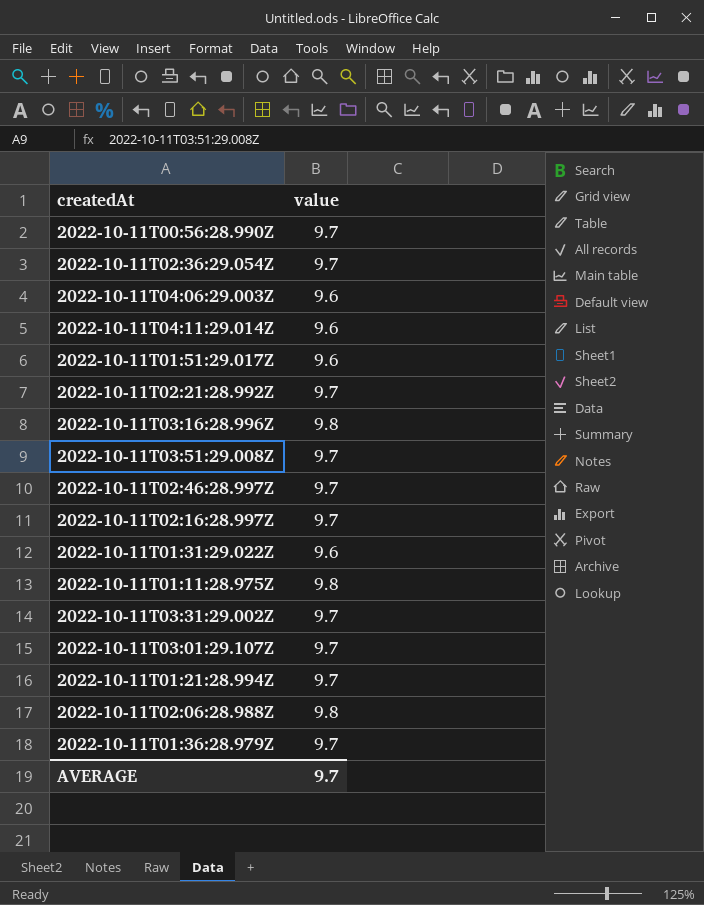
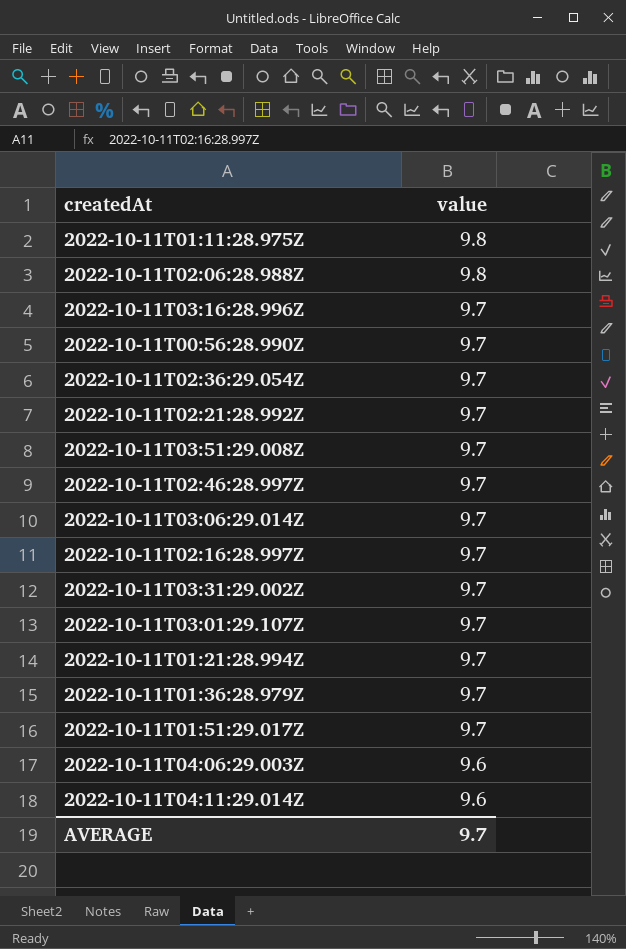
row order: none -> value descending
row 2022-10-11T01:31:29.022Z: 9.6 -> none
2022-10-11T03:16:28.996Z | value: 9.8 -> 9.7
row 2022-10-11T03:06:29.014Z: none -> 9.7
2022-10-11T01:51:29.017Z | value: 9.6 -> 9.7

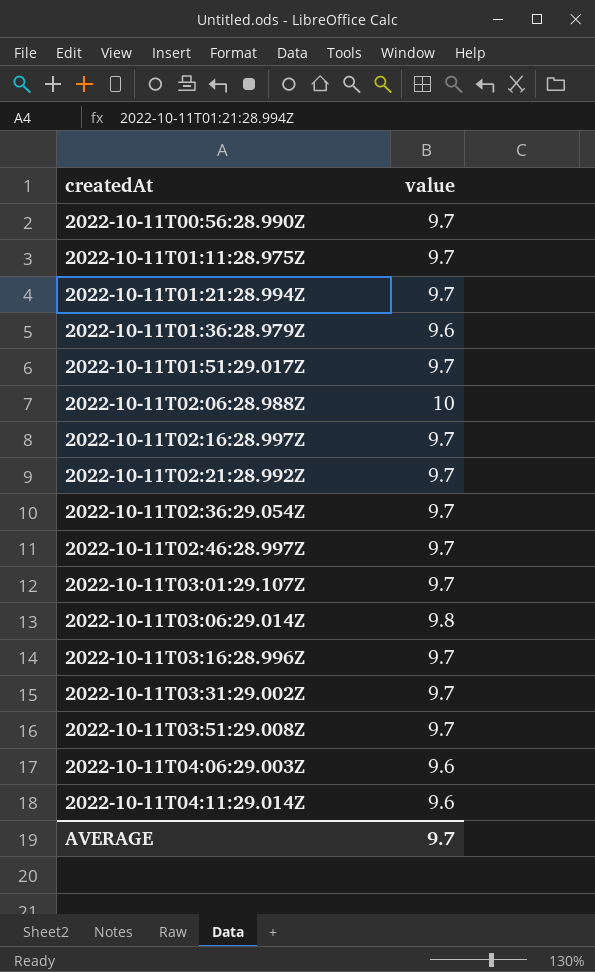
row order: value descending -> createdAt ascending
2022-10-11T01:11:28.975Z | value: 9.8 -> 9.7
2022-10-11T01:36:28.979Z | value: 9.7 -> 9.6
2022-10-11T02:06:28.988Z | value: 9.8 -> 10
2022-10-11T03:06:29.014Z | value: 9.7 -> 9.8

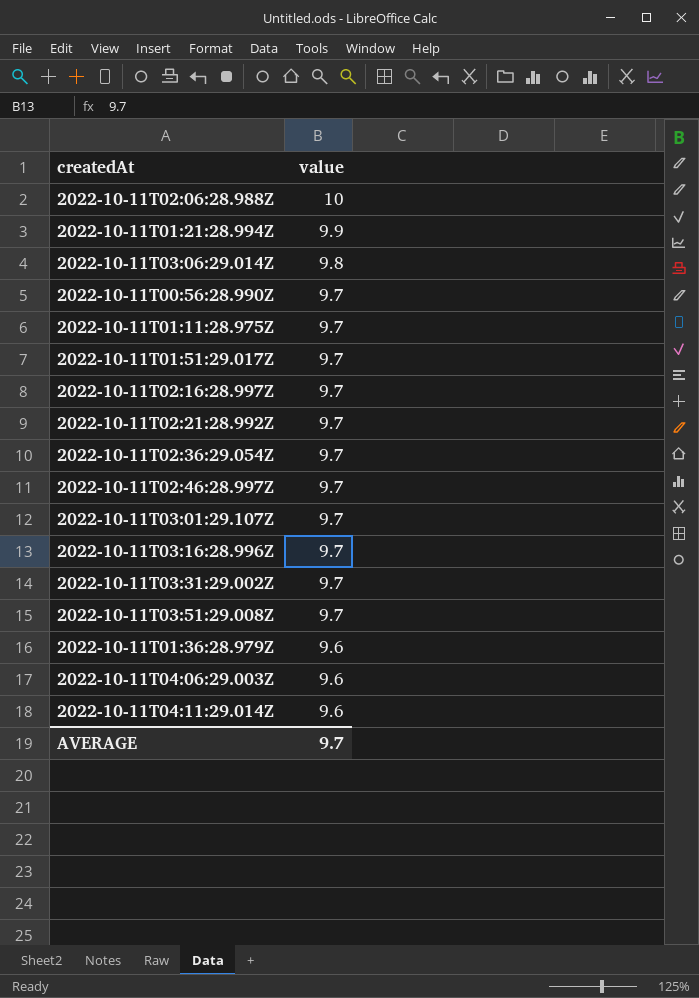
row order: createdAt ascending -> value descending
2022-10-11T01:21:28.994Z | value: 9.7 -> 9.9

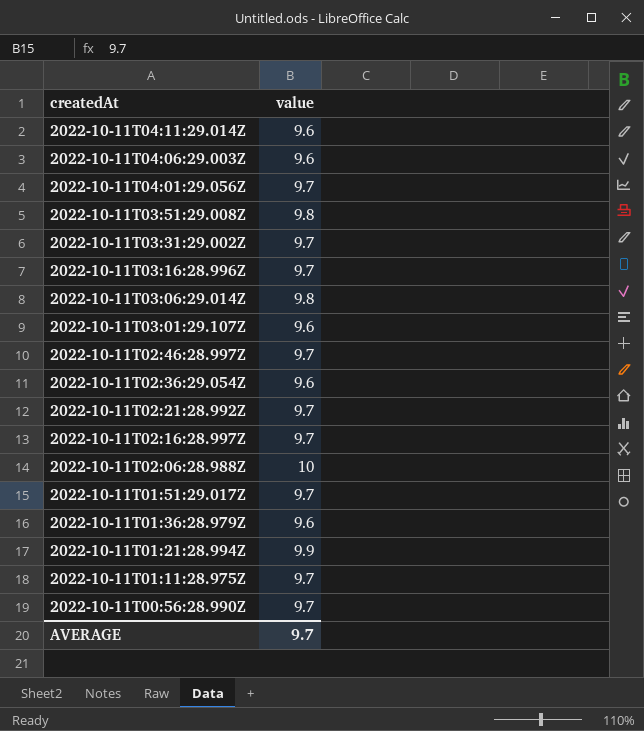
row order: value descending -> createdAt descending
row 2022-10-11T04:01:29.056Z: none -> 9.7
2022-10-11T03:51:29.008Z | value: 9.7 -> 9.8
2022-10-11T03:01:29.107Z | value: 9.7 -> 9.6
2022-10-11T02:36:29.054Z | value: 9.7 -> 9.6

